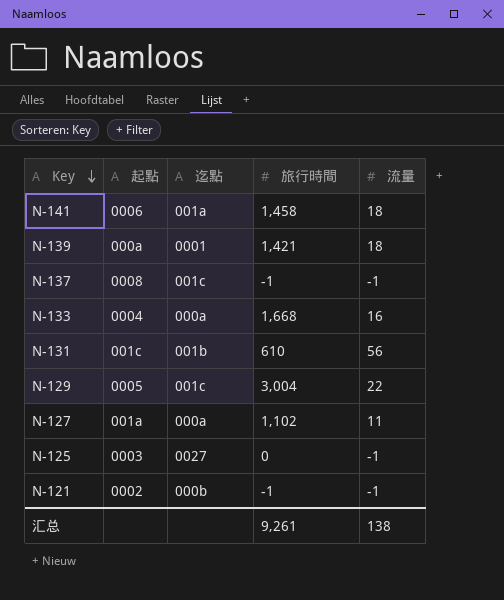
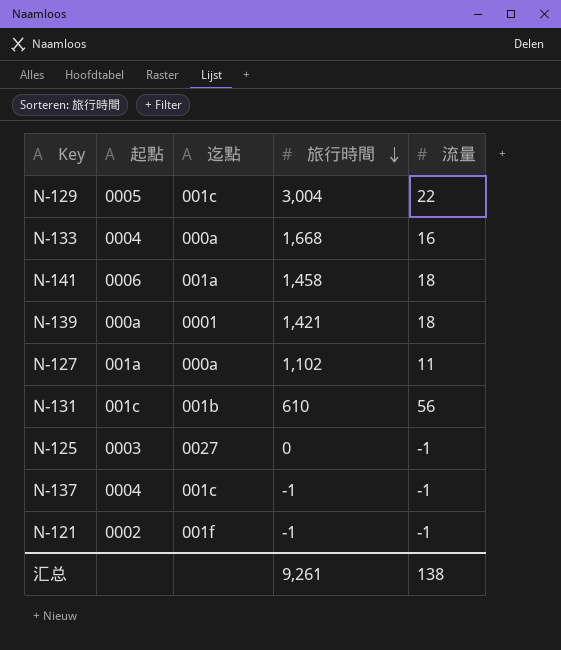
row order: Key descending -> 旅行時間 descending
N-137 | 起點: 0008 -> 0004
N-121 | 迄點: 000b -> 001f

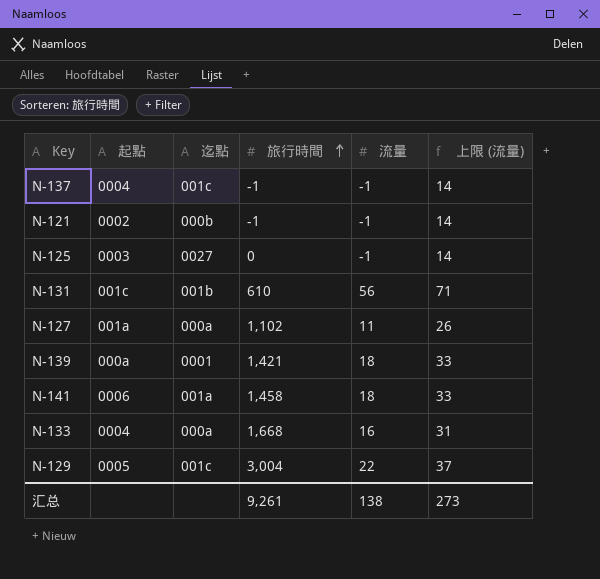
row order: 旅行時間 descending -> 旅行時間 ascending
column 上限 (流量) | formula: none -> [流量] + 15
N-121 | 迄點: 001f -> 000b

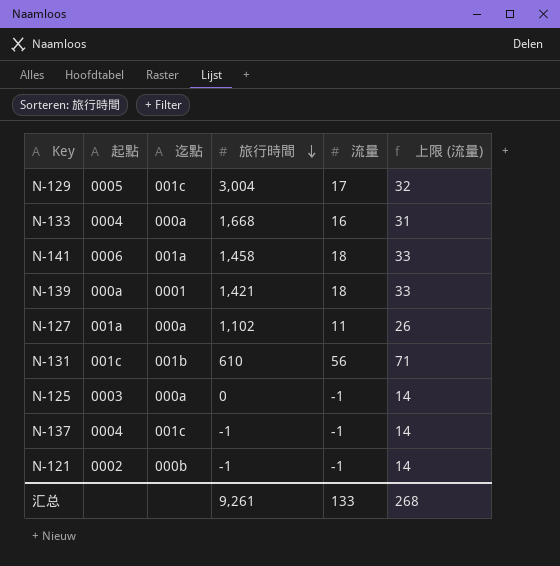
row order: 旅行時間 ascending -> 旅行時間 descending
N-129 | 流量: 22 -> 17
N-129 | 上限 (流量): 37 -> 32
N-125 | 迄點: 0027 -> 000a
汇总 | 流量: 138 -> 133
汇总 | 上限 (流量): 273 -> 268

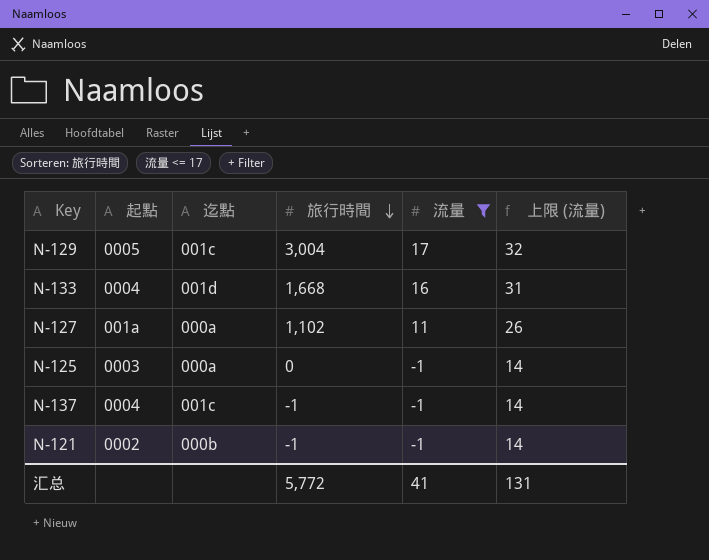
filter: none -> 流量 <= 17
N-133 | 迄點: 000a -> 001d
汇总 | 旅行時間: 9,261 -> 5,772
汇总 | 流量: 133 -> 41
汇总 | 上限 (流量): 268 -> 131

